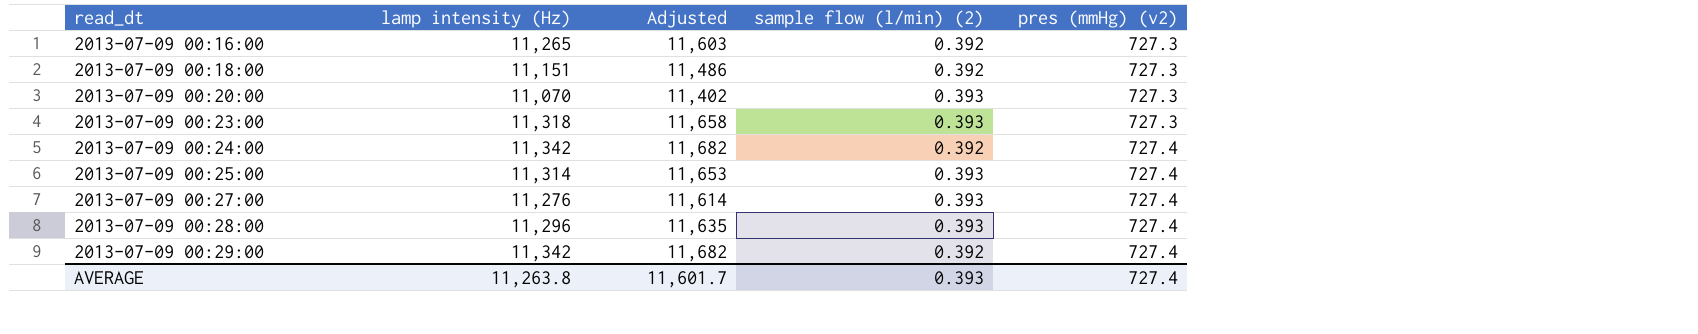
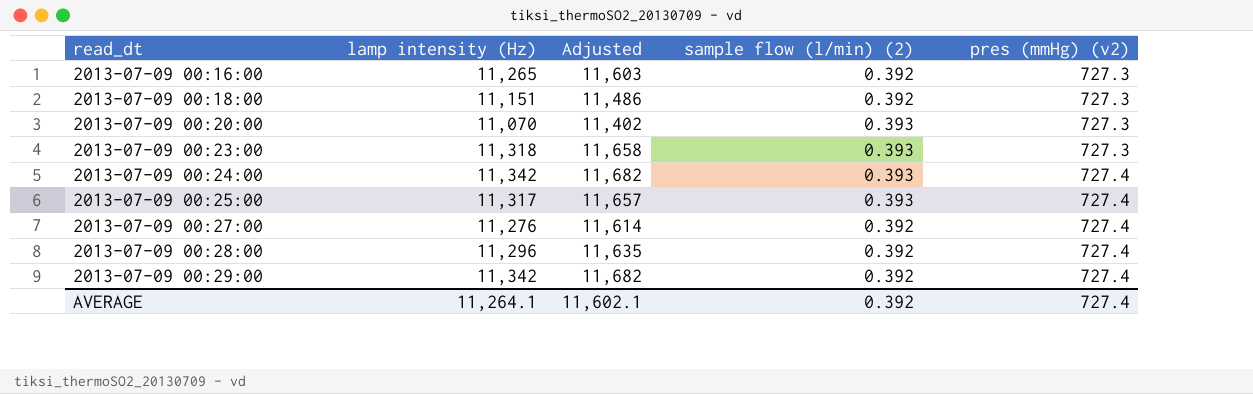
2013-07-09 00:24:00 | sample flow (l/min) (2): 0.392 -> 0.393
2013-07-09 00:25:00 | lamp intensity (Hz): 11,314 -> 11,317
2013-07-09 00:25:00 | Adjusted: 11,653 -> 11,657
2013-07-09 00:27:00 | sample flow (l/min) (2): 0.393 -> 0.392
2013-07-09 00:28:00 | sample flow (l/min) (2): 0.393 -> 0.392
AVERAGE | lamp intensity (Hz): 11,263.8 -> 11,264.1
AVERAGE | Adjusted: 11,601.7 -> 11,602.1
AVERAGE | sample flow (l/min) (2): 0.393 -> 0.392

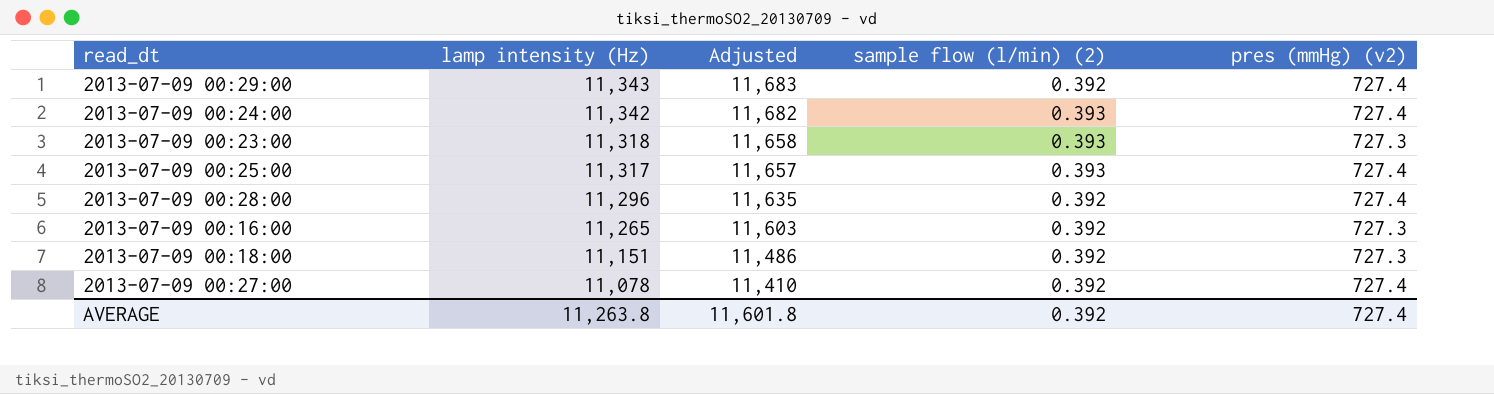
row order: read_dt ascending -> lamp intensity (Hz) descending
row 2013-07-09 00:20:00: 11,070 | 11,402 | 0.393 | 727.3 -> none
2013-07-09 00:29:00 | lamp intensity (Hz): 11,342 -> 11,343
2013-07-09 00:29:00 | Adjusted: 11,682 -> 11,683
2013-07-09 00:27:00 | lamp intensity (Hz): 11,276 -> 11,078
2013-07-09 00:27:00 | Adjusted: 11,614 -> 11,410
AVERAGE | lamp intensity (Hz): 11,264.1 -> 11,263.8
AVERAGE | Adjusted: 11,602.1 -> 11,601.8

